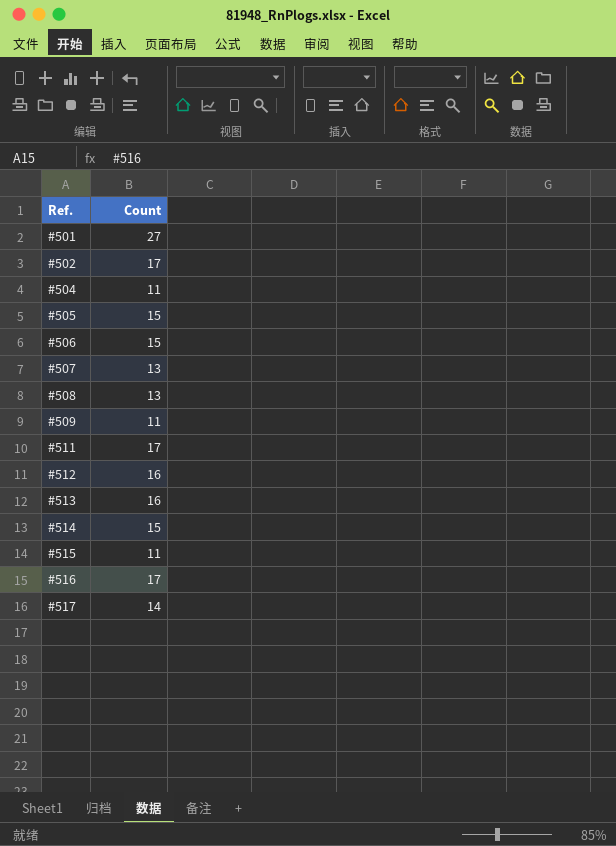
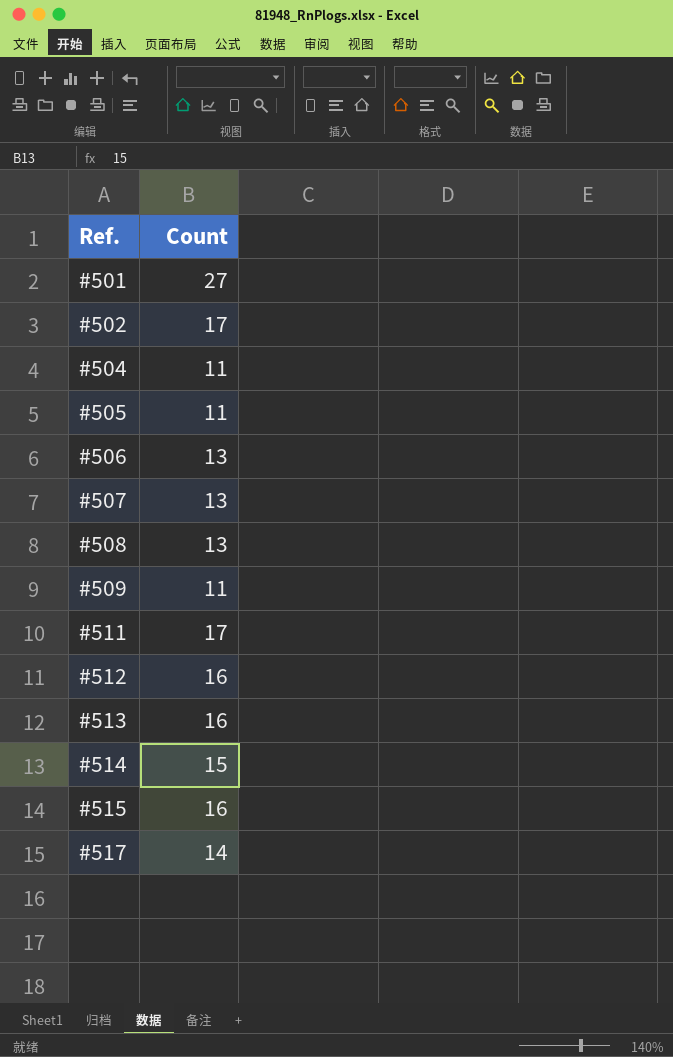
row #516: 17 -> none
#505 | Count: 15 -> 11
#506 | Count: 15 -> 13
#515 | Count: 11 -> 16

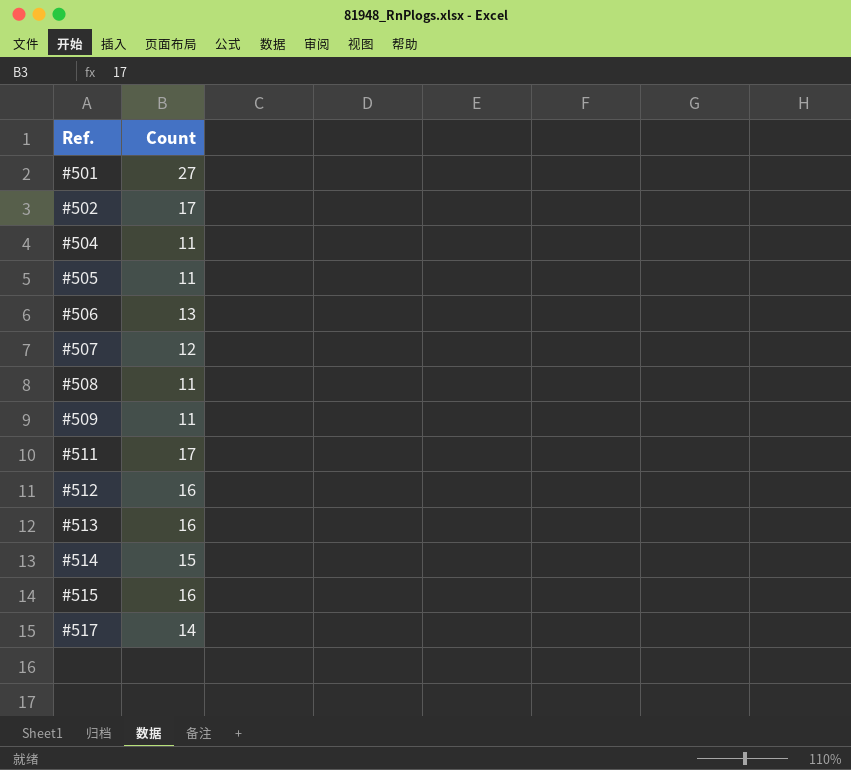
#507 | Count: 13 -> 12
#508 | Count: 13 -> 11

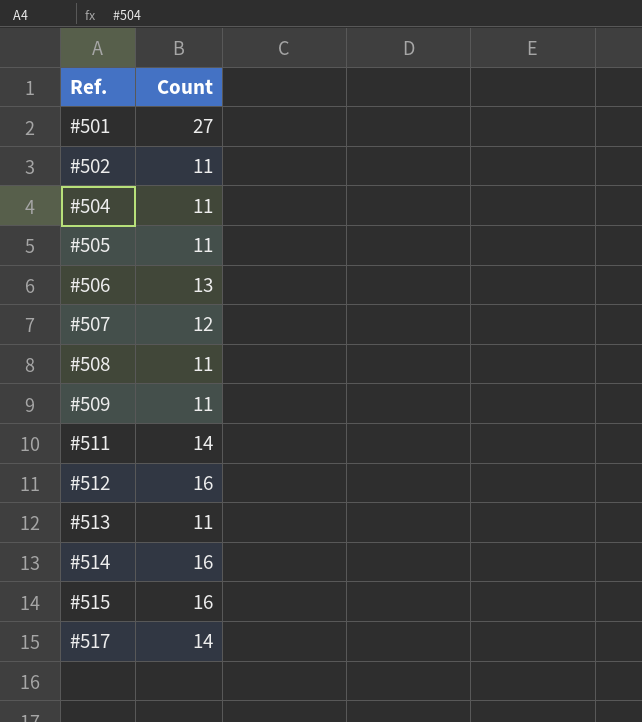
#502 | Count: 17 -> 11
#511 | Count: 17 -> 14
#513 | Count: 16 -> 11
#514 | Count: 15 -> 16

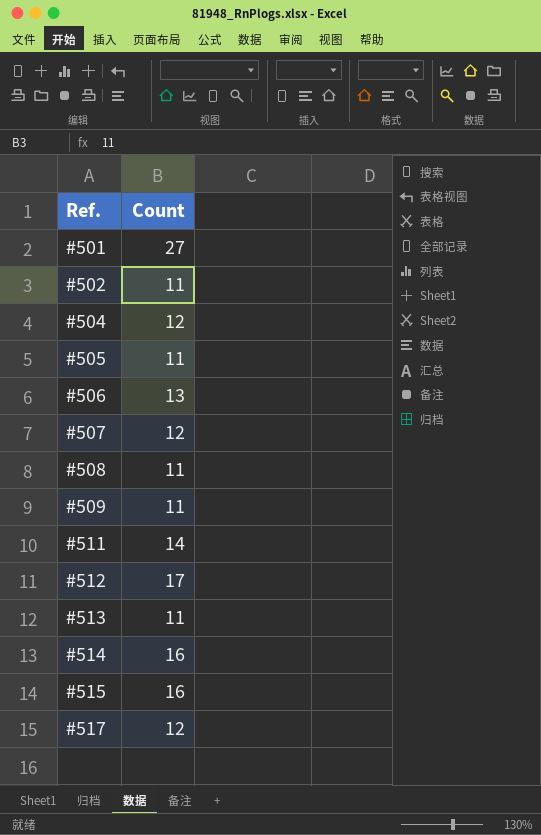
#504 | Count: 11 -> 12
#512 | Count: 16 -> 17
#517 | Count: 14 -> 12

